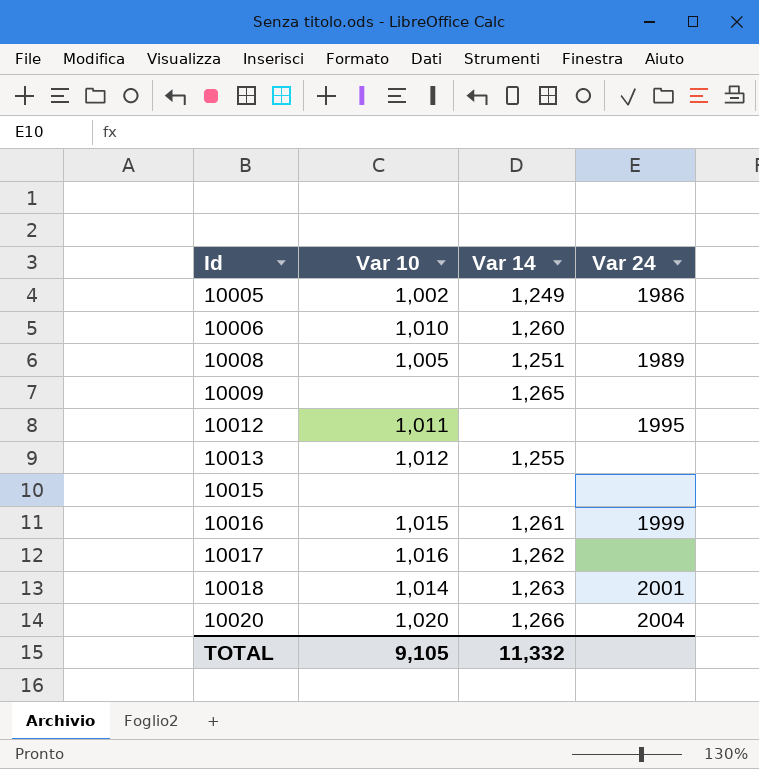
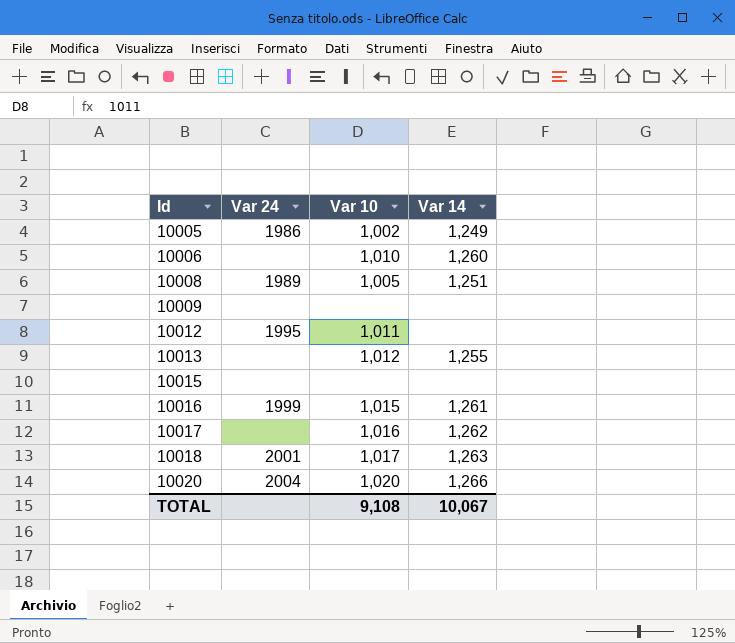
column Var 24 | position: 4 -> 2
10009 | Var 14: 1,265 -> none
10018 | Var 10: 1,014 -> 1,017
TOTAL | Var 10: 9,105 -> 9,108
TOTAL | Var 14: 11,332 -> 10,067

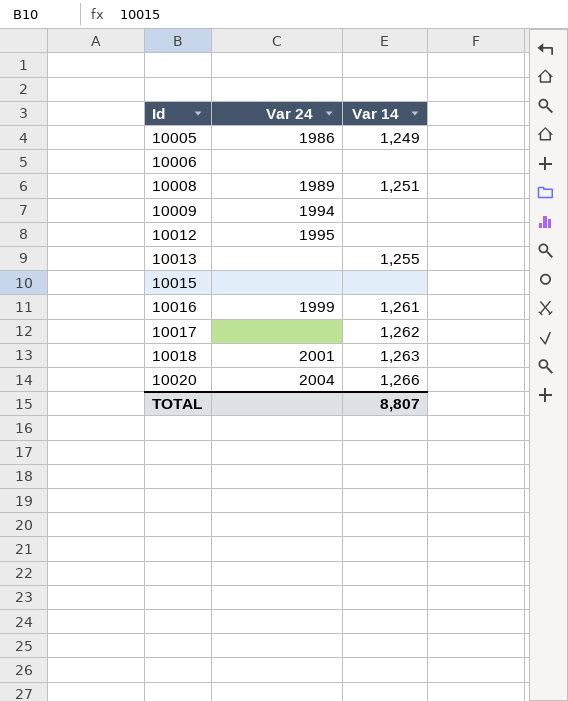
column Var 10 | position: 3 -> none
10006 | Var 14: 1,260 -> none
10009 | Var 24: none -> 1994
TOTAL | Var 14: 10,067 -> 8,807

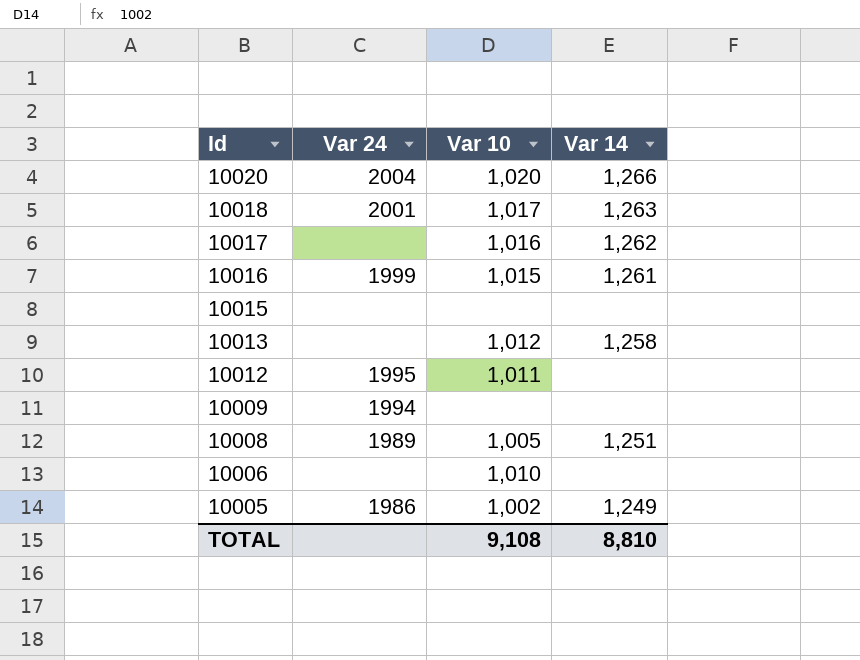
row order: Id ascending -> Id descending
column Var 10 | position: none -> 3
10013 | Var 14: 1,255 -> 1,258
TOTAL | Var 14: 8,807 -> 8,810

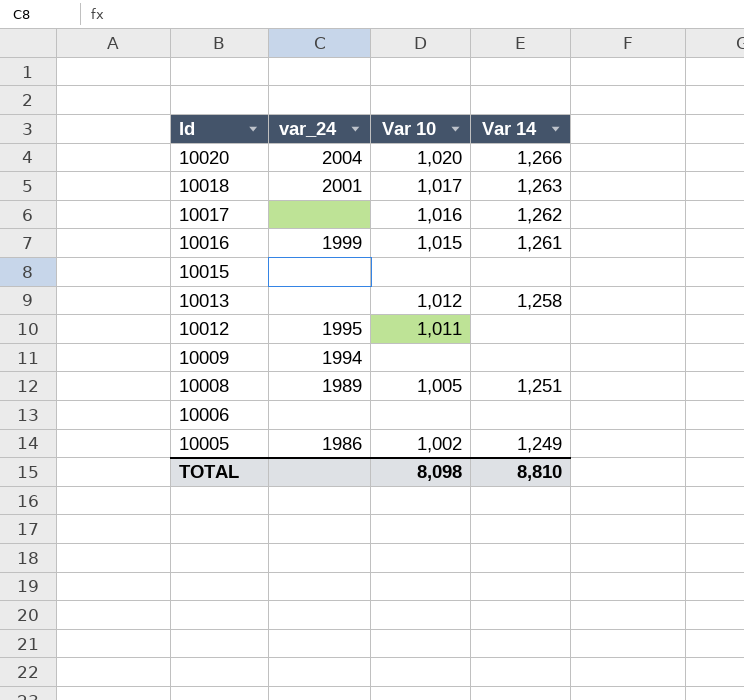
column name: Var 24 -> var_24
10006 | Var 10: 1,010 -> none
TOTAL | Var 10: 9,108 -> 8,098

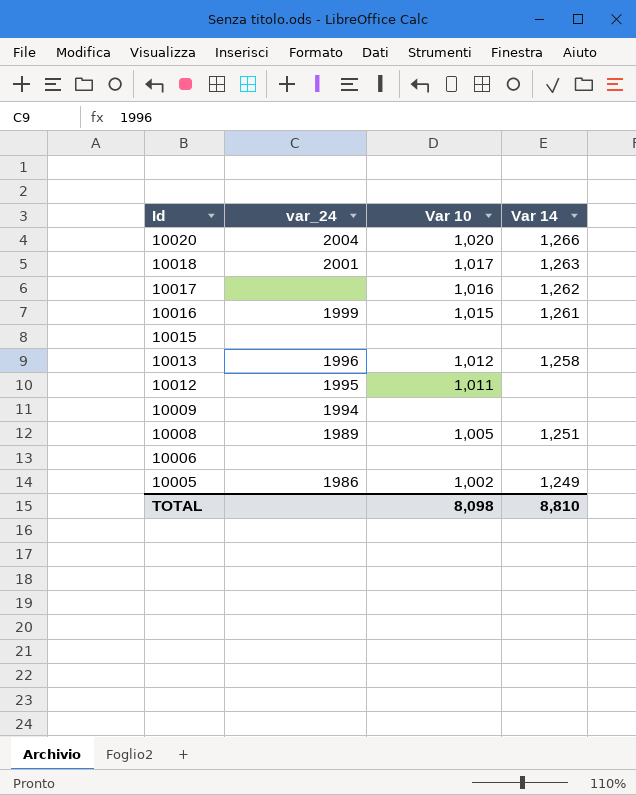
10013 | var_24: none -> 1996

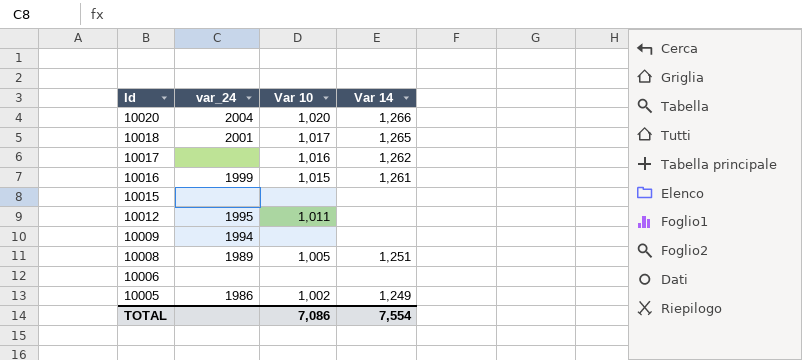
row 10013: 1996 | 1,012 | 1,258 -> none
10018 | Var 14: 1,263 -> 1,265
TOTAL | Var 10: 8,098 -> 7,086
TOTAL | Var 14: 8,810 -> 7,554

